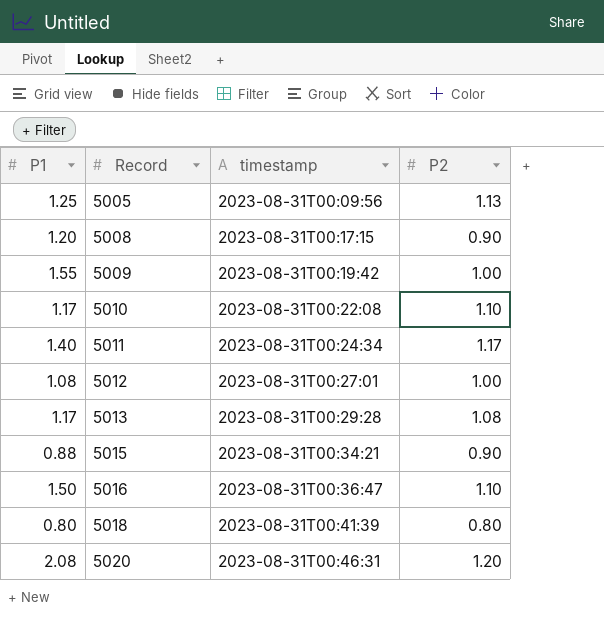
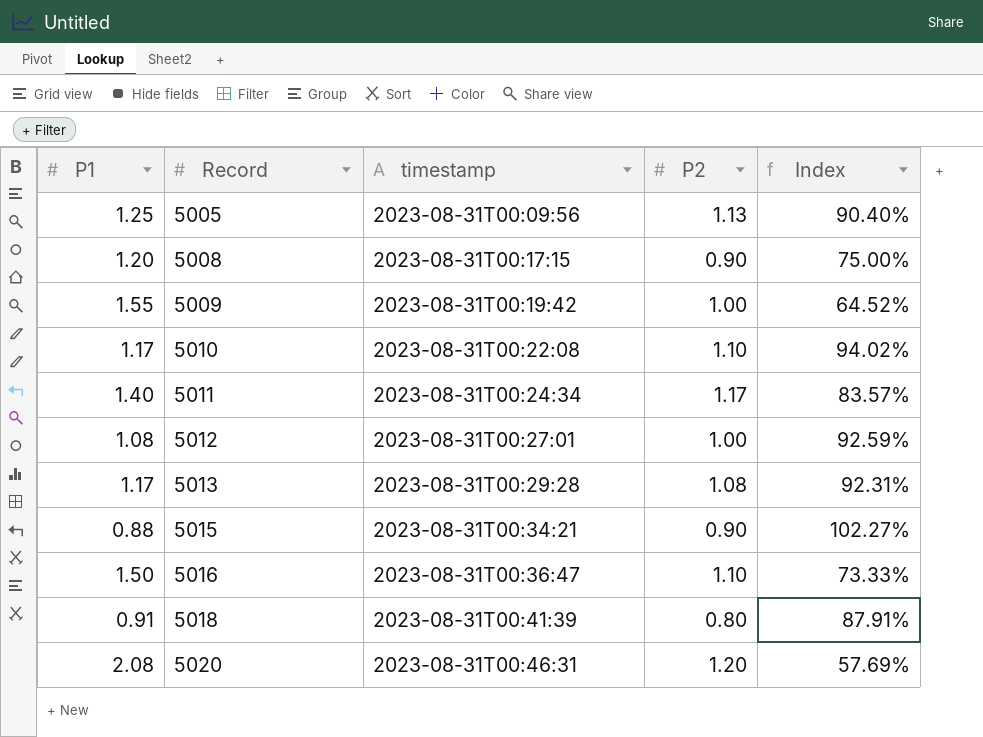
column Index | formula: none -> [P2] / [P1]
5018 | P1: 0.80 -> 0.91

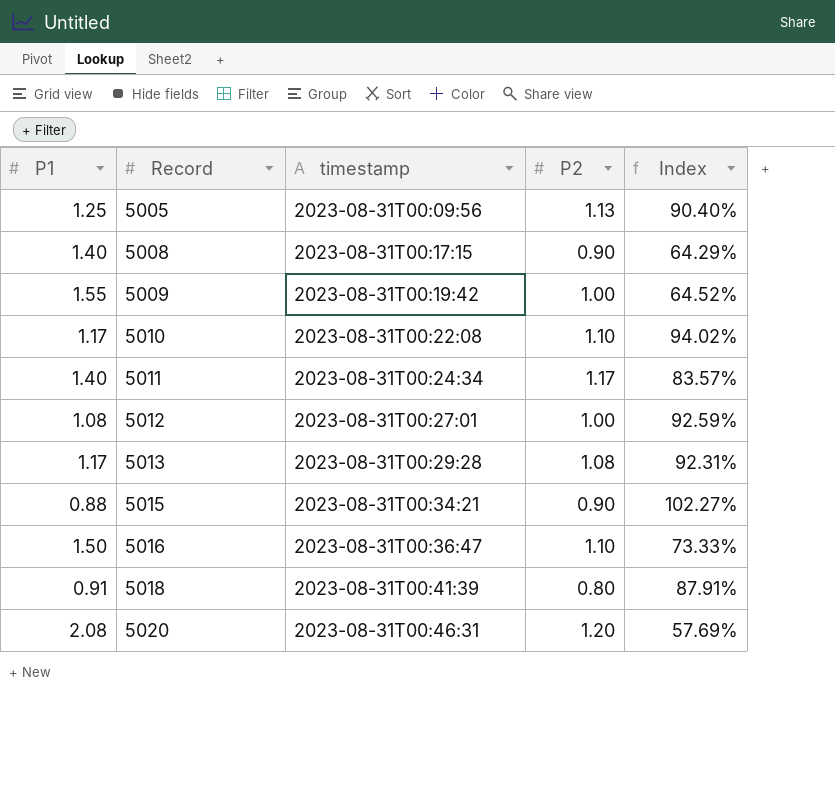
5008 | P1: 1.20 -> 1.40
5008 | Index: 75.00% -> 64.29%

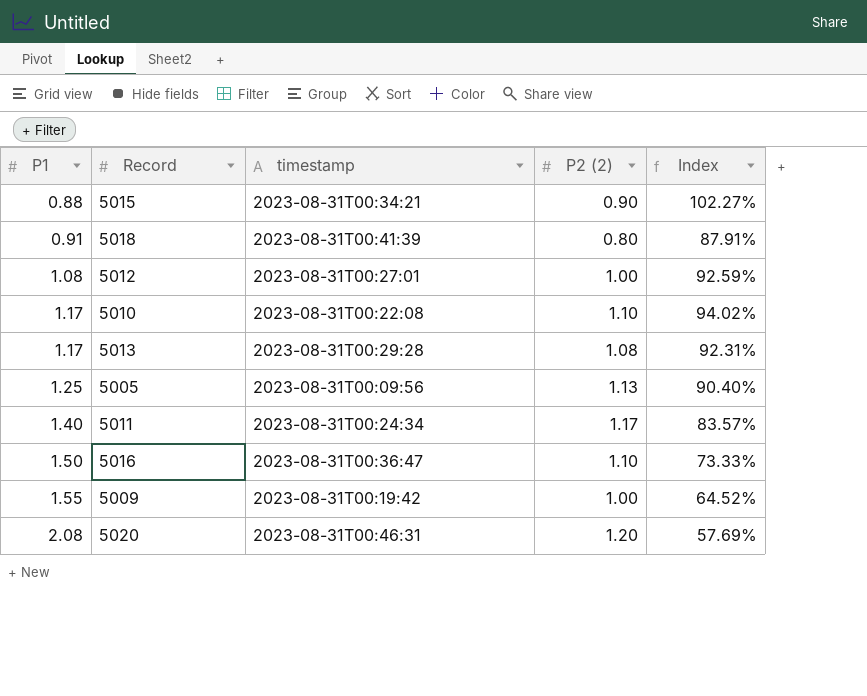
row order: Record ascending -> P1 ascending
column name: P2 -> P2 (2)
row 5008: 1.40 | 2023-08-31T00:17:15 | 0.90 | 64.29% -> none

